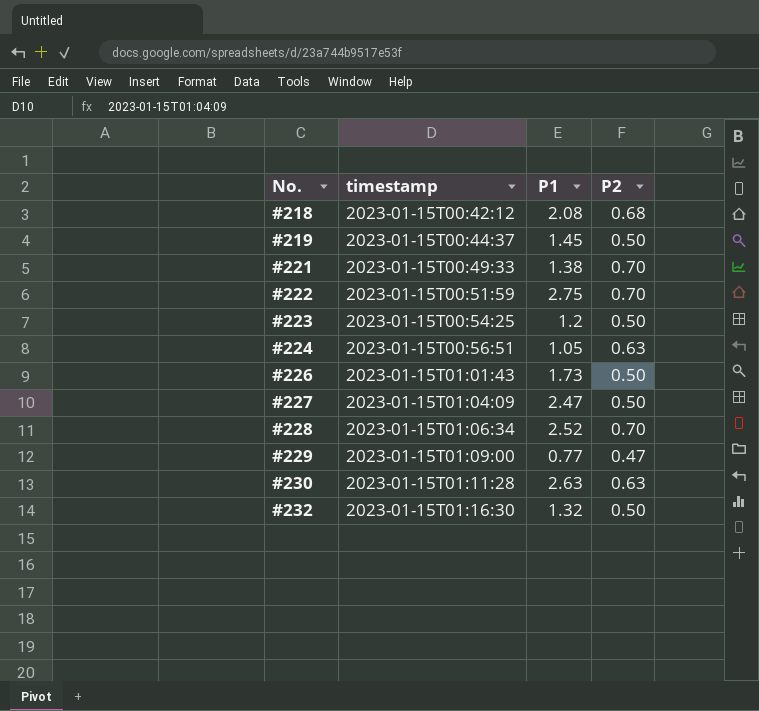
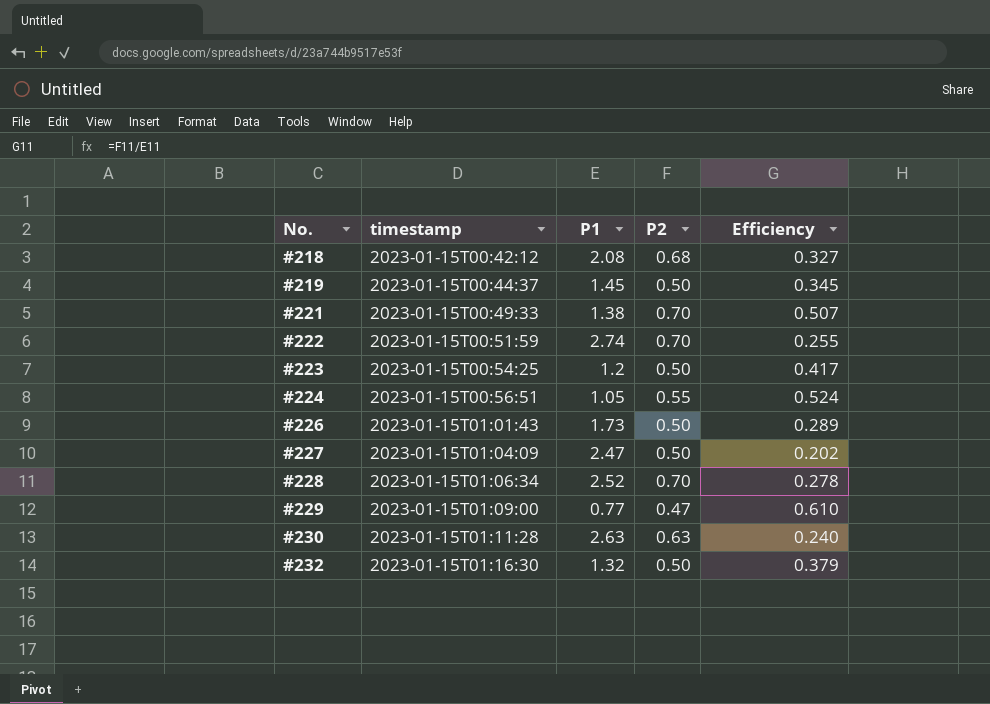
column Efficiency | formula: none -> [P2] / [P1]
#222 | P1: 2.75 -> 2.74
#224 | P2: 0.63 -> 0.55

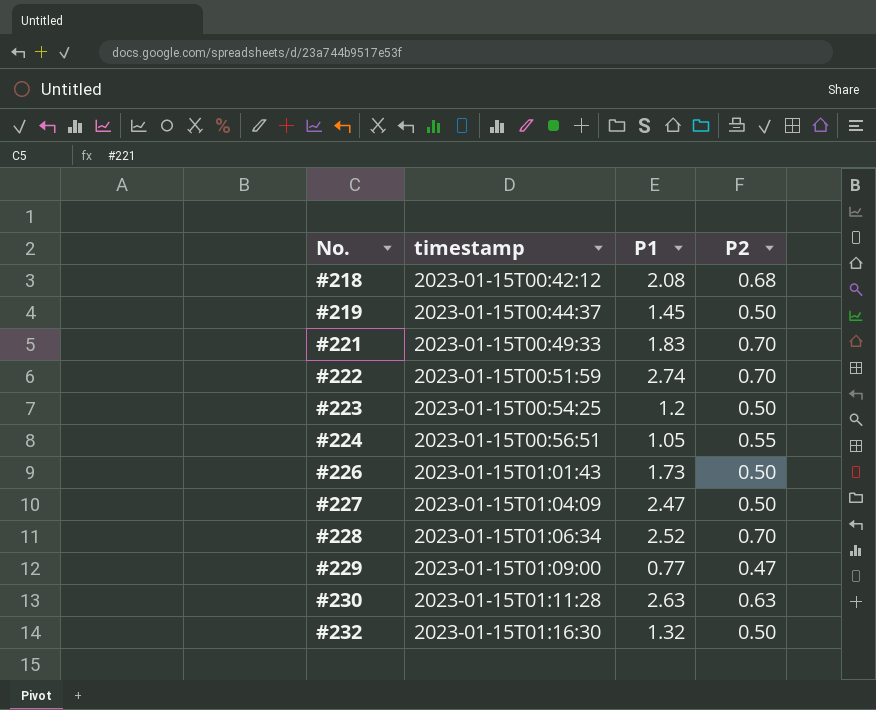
column Efficiency | formula: [P2] / [P1] -> none
#221 | P1: 1.38 -> 1.83

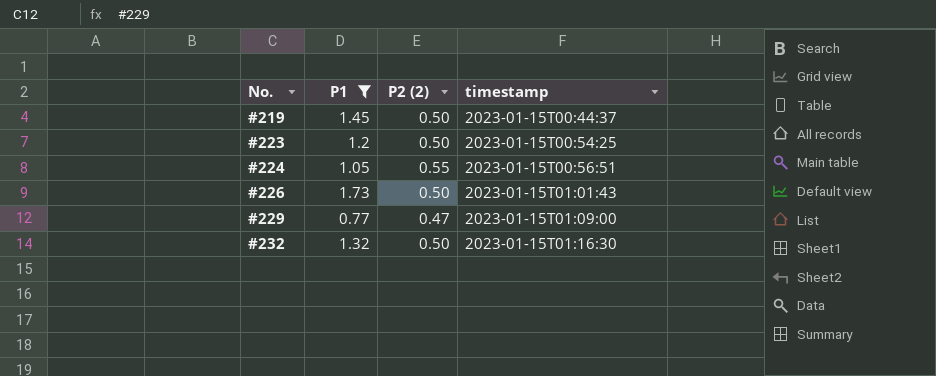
filter: none -> P1 <= 1.73
column name: P2 -> P2 (2)
column timestamp | position: 2 -> 4

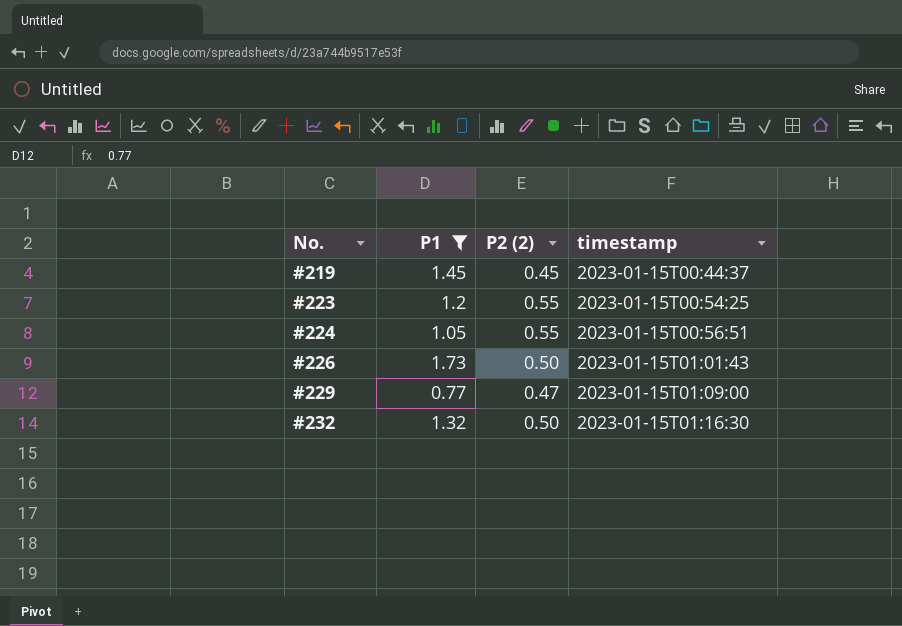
#219 | P2 (2): 0.50 -> 0.45
#223 | P2 (2): 0.50 -> 0.55

